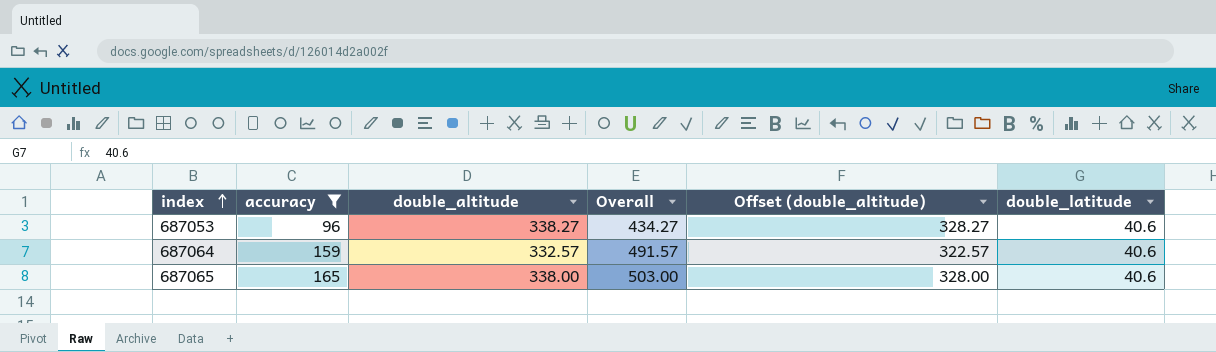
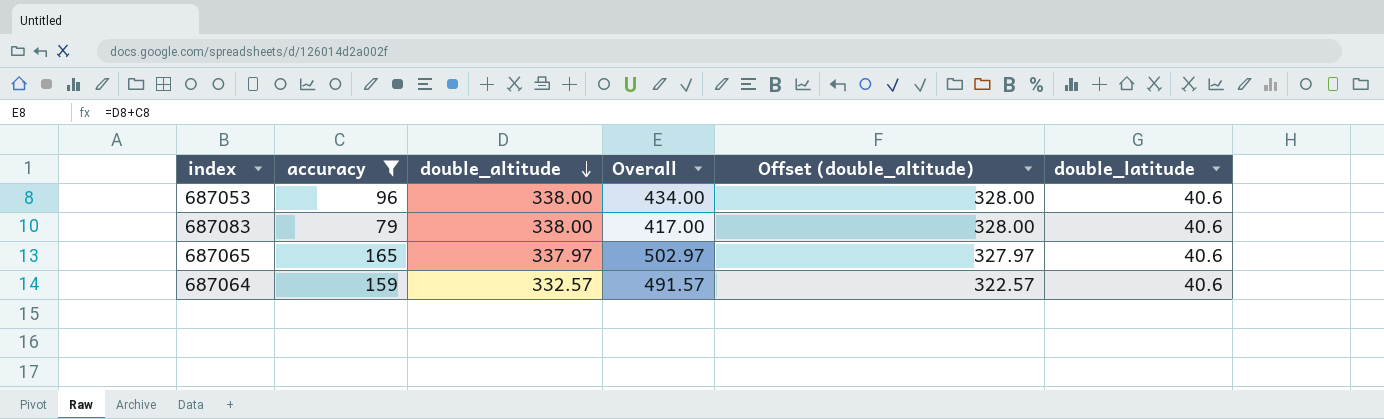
row order: index ascending -> double_altitude descending
687053 | double_altitude: 338.27 -> 338.00
687053 | Overall: 434.27 -> 434.00
687053 | Offset (double_altitude): 328.27 -> 328.00
row 687083: none -> 79 | 338.00 | 417.00 | 328.00 | 40.6
687065 | double_altitude: 338.00 -> 337.97
687065 | Overall: 503.00 -> 502.97
687065 | Offset (double_altitude): 328.00 -> 327.97

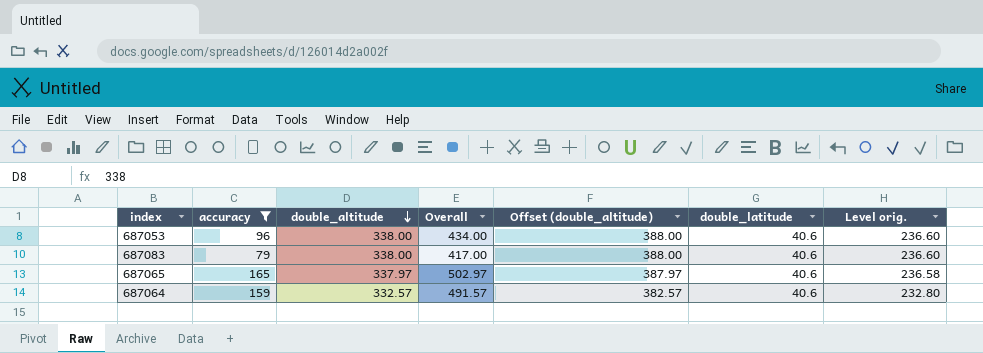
column Offset (double_altitude) | formula: [double_altitude] - 10 -> [double_altitude] + 50
column Level orig. | formula: none -> [double_altitude] * 0.7

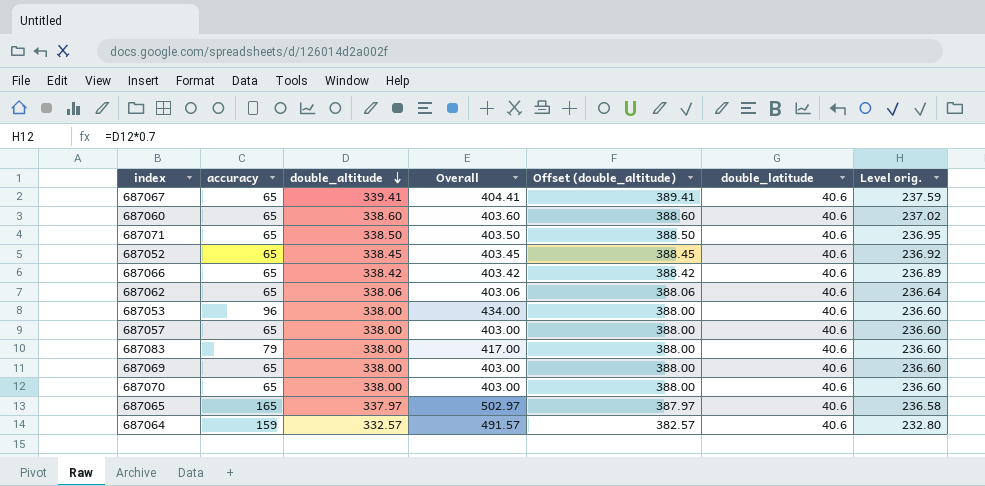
filter: accuracy != 65 -> none

